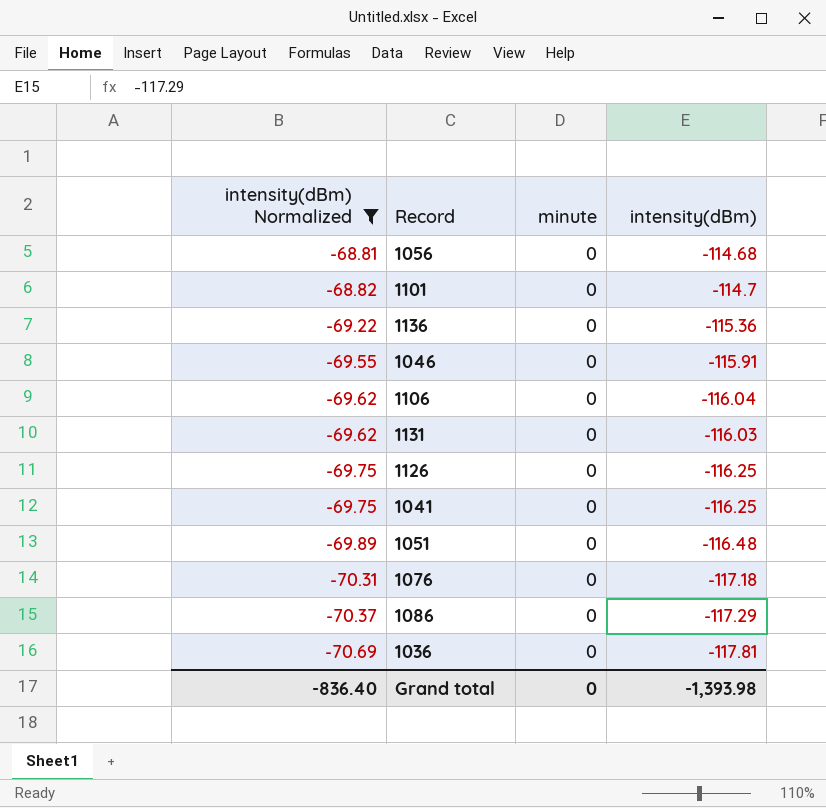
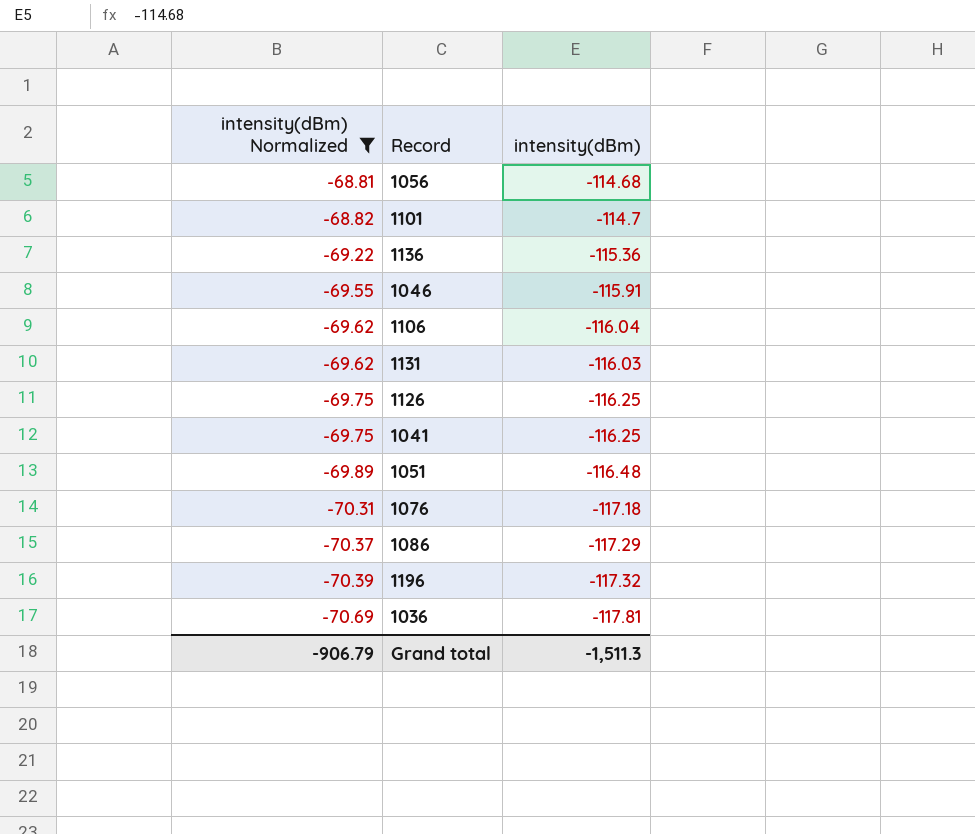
column minute | position: 3 -> none
row 1196: none -> -70.39 | -117.32
Grand total | intensity(dBm) Normalized: -836.40 -> -906.79
Grand total | intensity(dBm): -1,393.98 -> -1,511.3

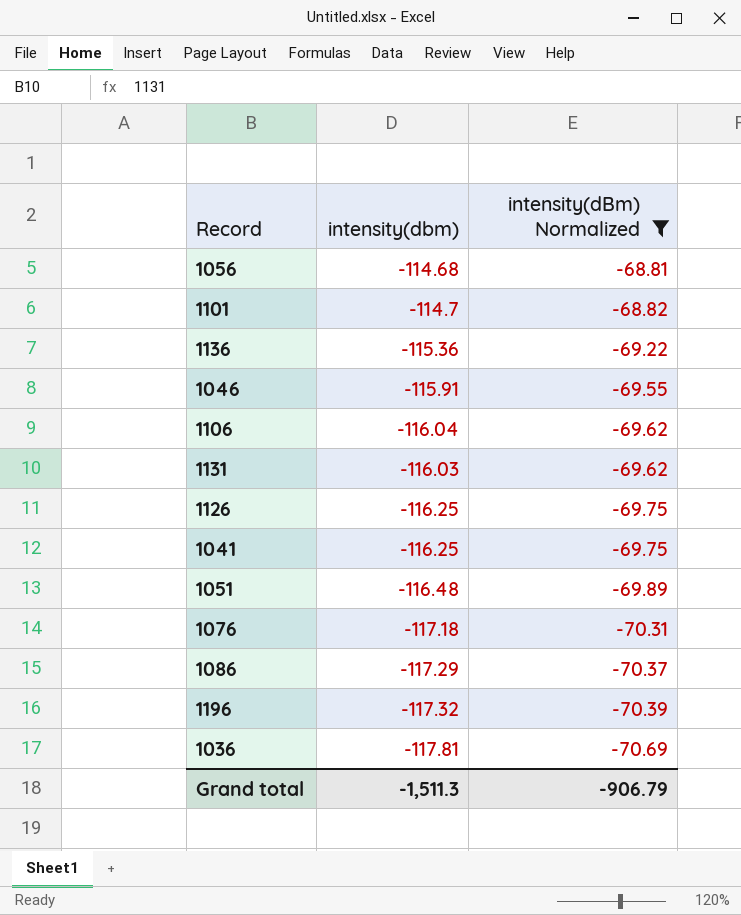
column name: intensity(dBm) -> intensity(dbm)
column intensity(dBm) Normalized | position: 1 -> 3

